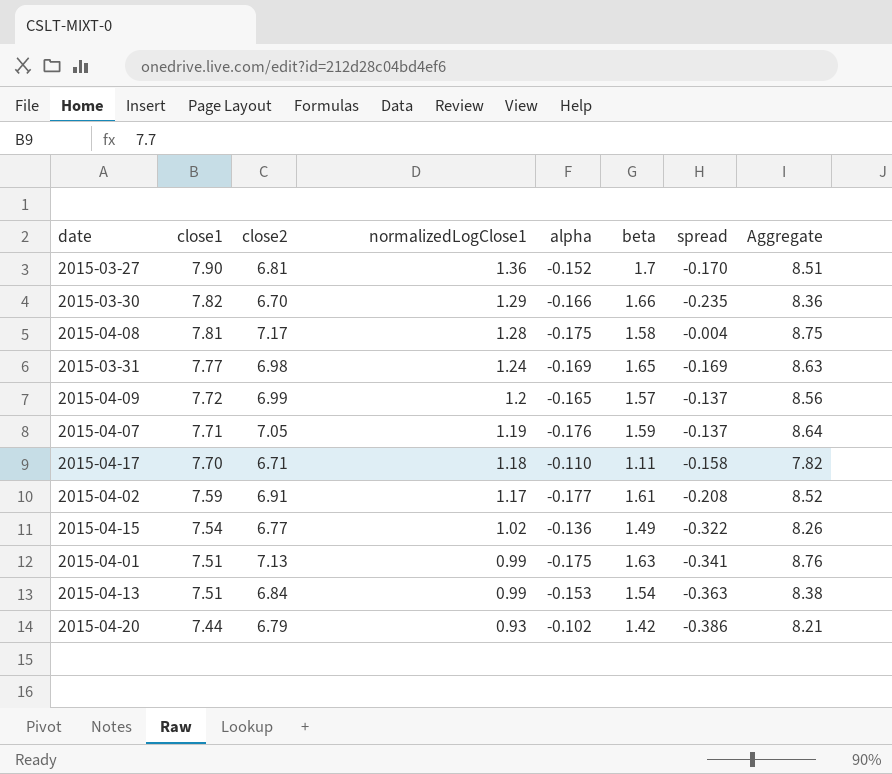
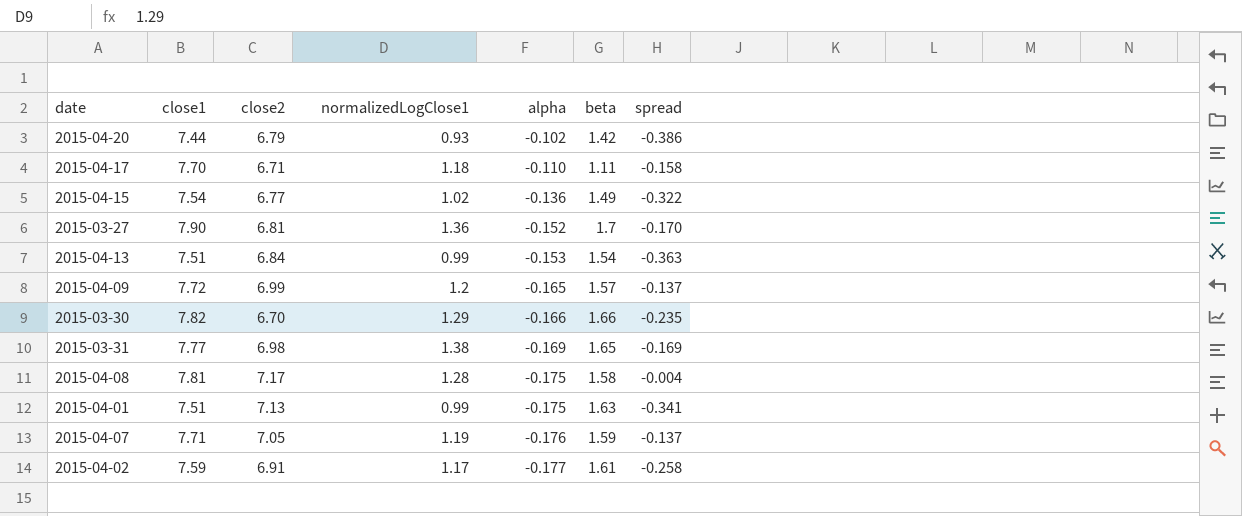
row order: close1 descending -> alpha descending
column Aggregate | formula: [close2] + [beta] -> none
2015-03-31 | normalizedLogClose1: 1.24 -> 1.38
2015-04-02 | spread: -0.208 -> -0.258

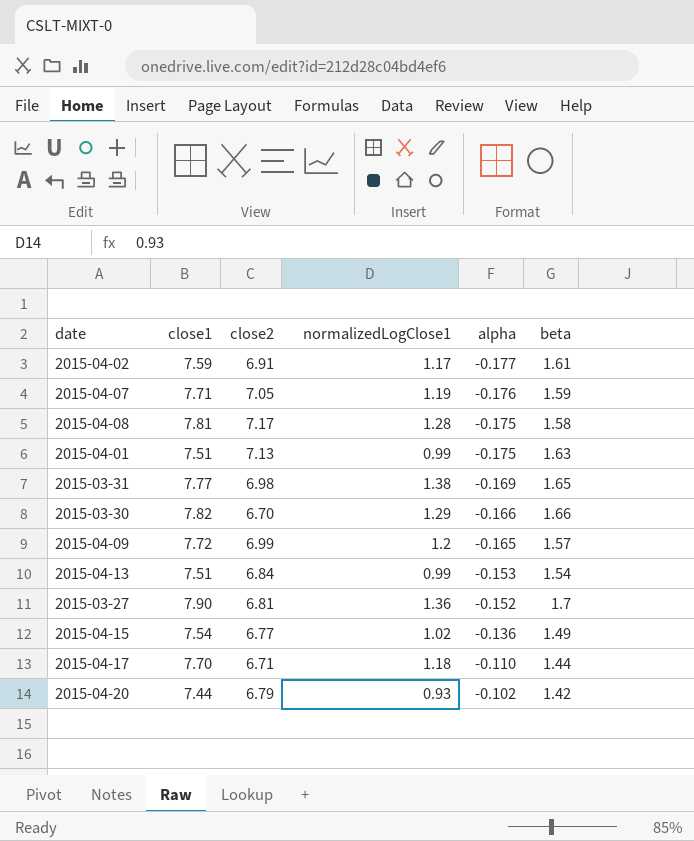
row order: alpha descending -> alpha ascending
column spread | position: 7 -> none
2015-04-17 | beta: 1.11 -> 1.44

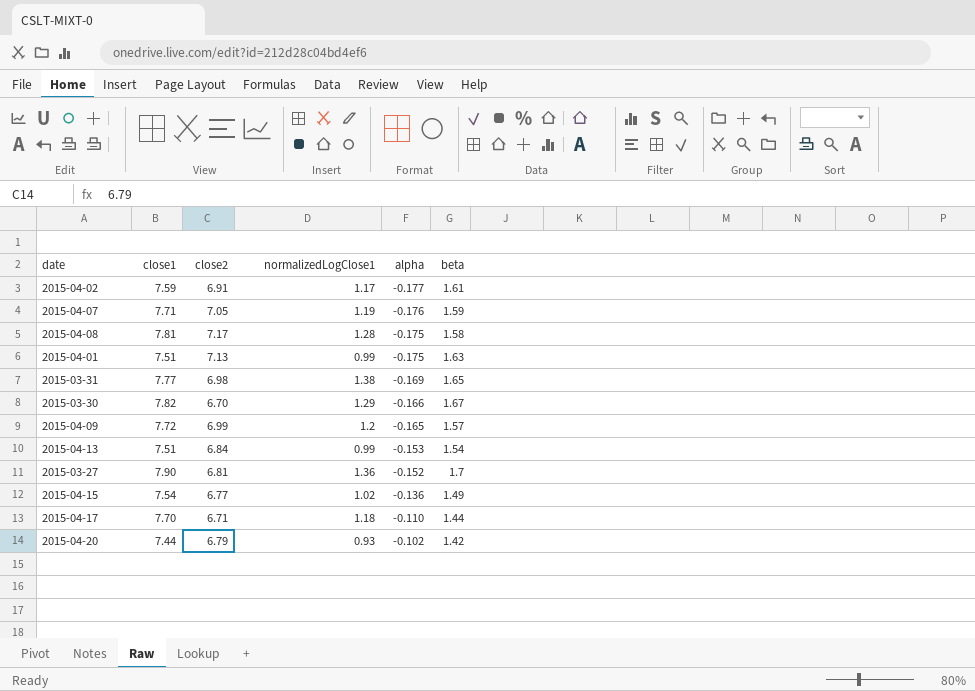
2015-03-30 | beta: 1.66 -> 1.67

